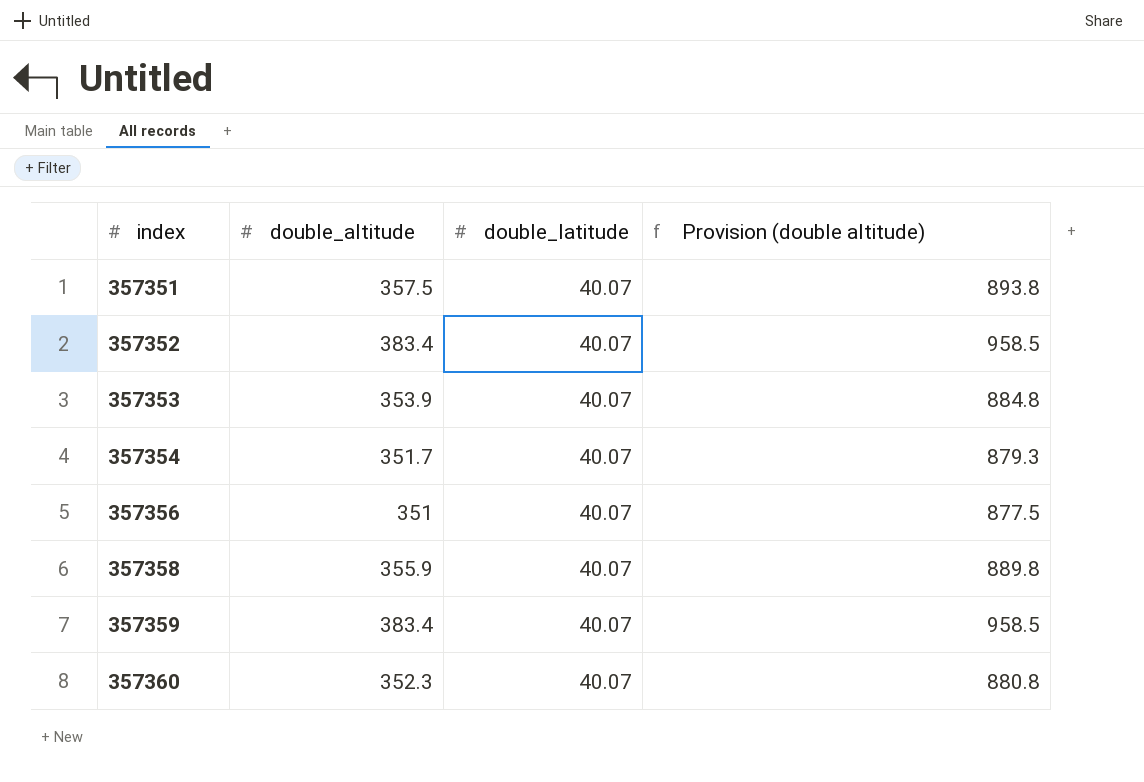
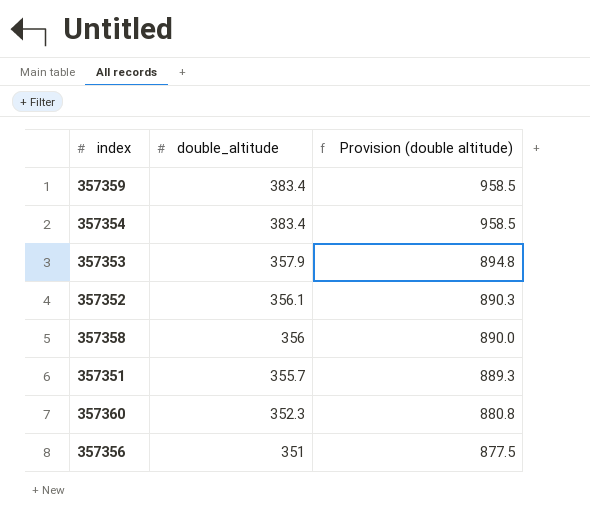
row order: index ascending -> double_altitude descending
column double_latitude | position: 3 -> none
357354 | double_altitude: 351.7 -> 383.4
357354 | Provision (double altitude): 879.3 -> 958.5
357353 | double_altitude: 353.9 -> 357.9
357353 | Provision (double altitude): 884.8 -> 894.8
357352 | double_altitude: 383.4 -> 356.1
357352 | Provision (double altitude): 958.5 -> 890.3
357358 | double_altitude: 355.9 -> 356
357358 | Provision (double altitude): 889.8 -> 890.0
357351 | double_altitude: 357.5 -> 355.7
357351 | Provision (double altitude): 893.8 -> 889.3

